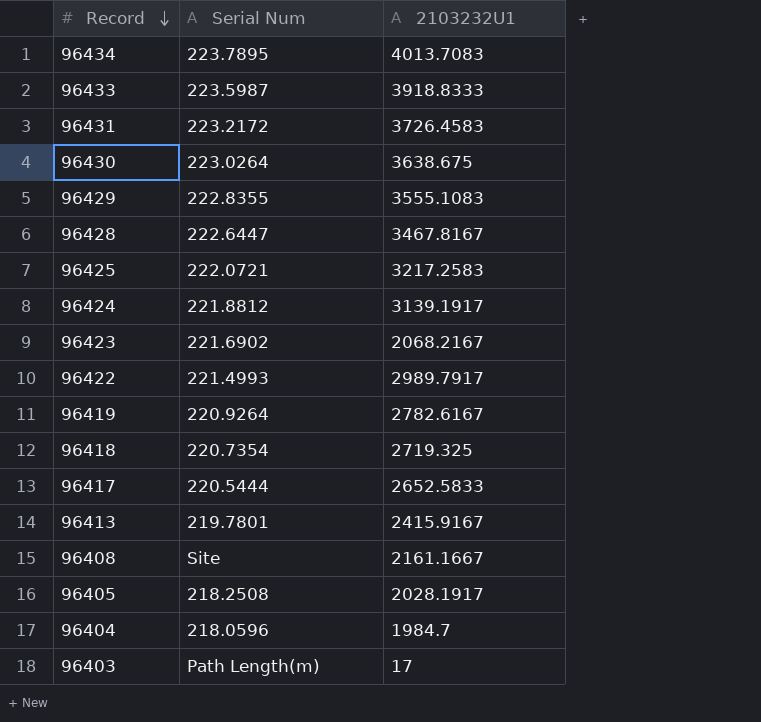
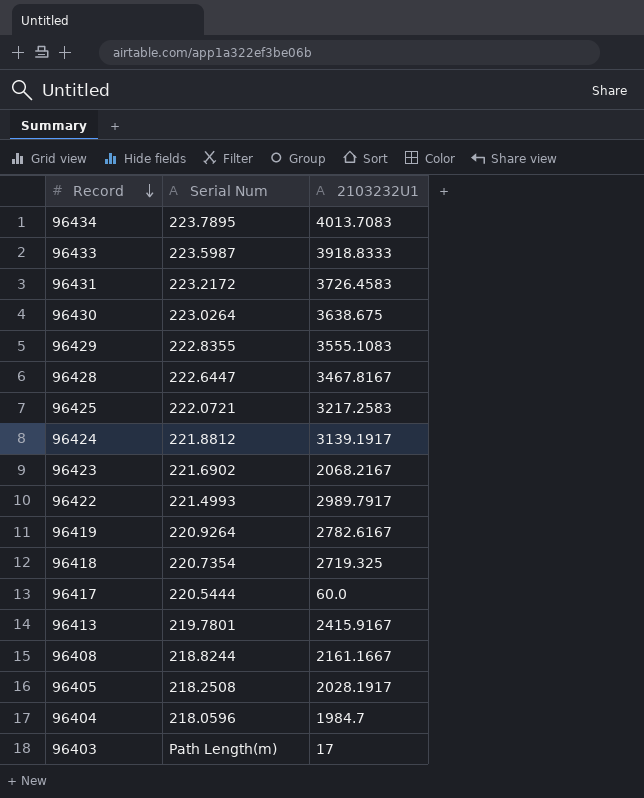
96417 | 2103232U1: 2652.5833 -> 60.0
96408 | Serial Num: Site -> 218.8244

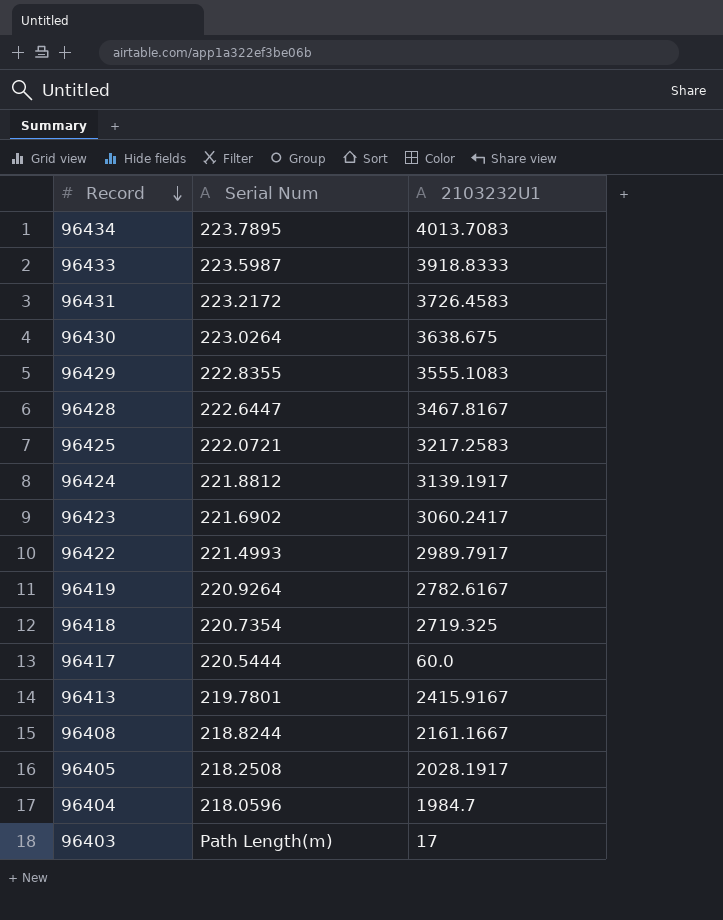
96423 | 2103232U1: 2068.2167 -> 3060.2417

